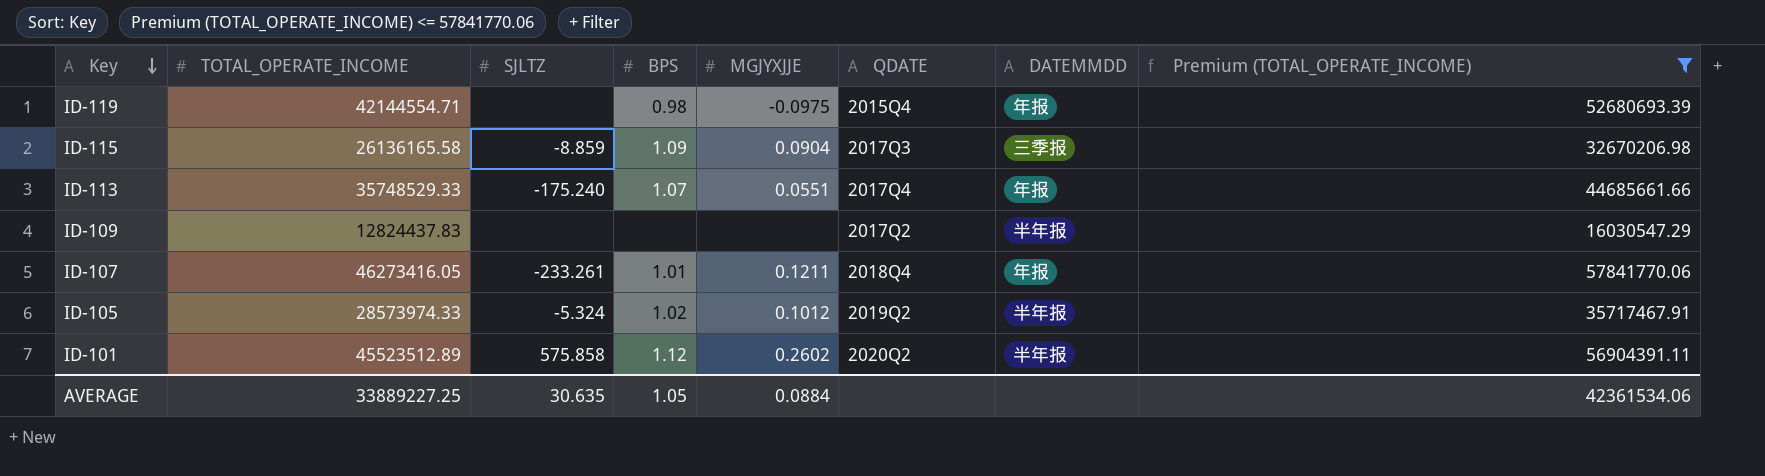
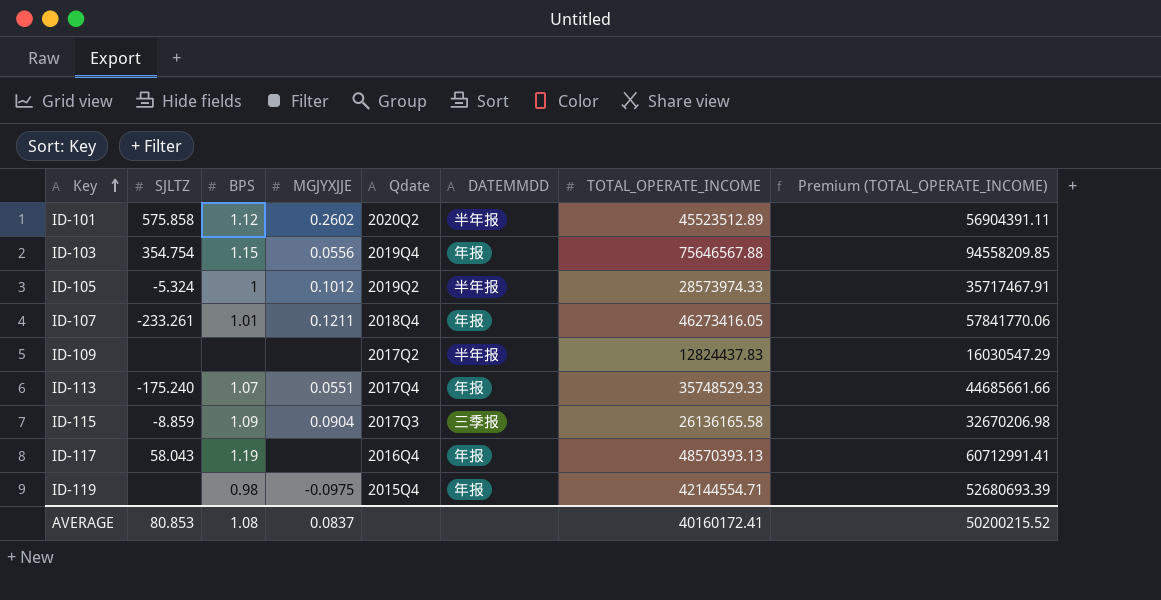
filter: Premium (TOTAL_OPERATE_INCOME) <= 57841770.06 -> none
row order: Key descending -> Key ascending
column name: QDATE -> Qdate
column TOTAL_OPERATE_INCOME | position: 2 -> 7
ID-105 | BPS: 1.02 -> 1
AVERAGE | SJLTZ: 30.635 -> 80.853
AVERAGE | BPS: 1.05 -> 1.08
AVERAGE | MGJYXJJE: 0.0884 -> 0.0837
AVERAGE | TOTAL_OPERATE_INCOME: 33889227.25 -> 40160172.41
AVERAGE | Premium (TOTAL_OPERATE_INCOME): 42361534.06 -> 50200215.52

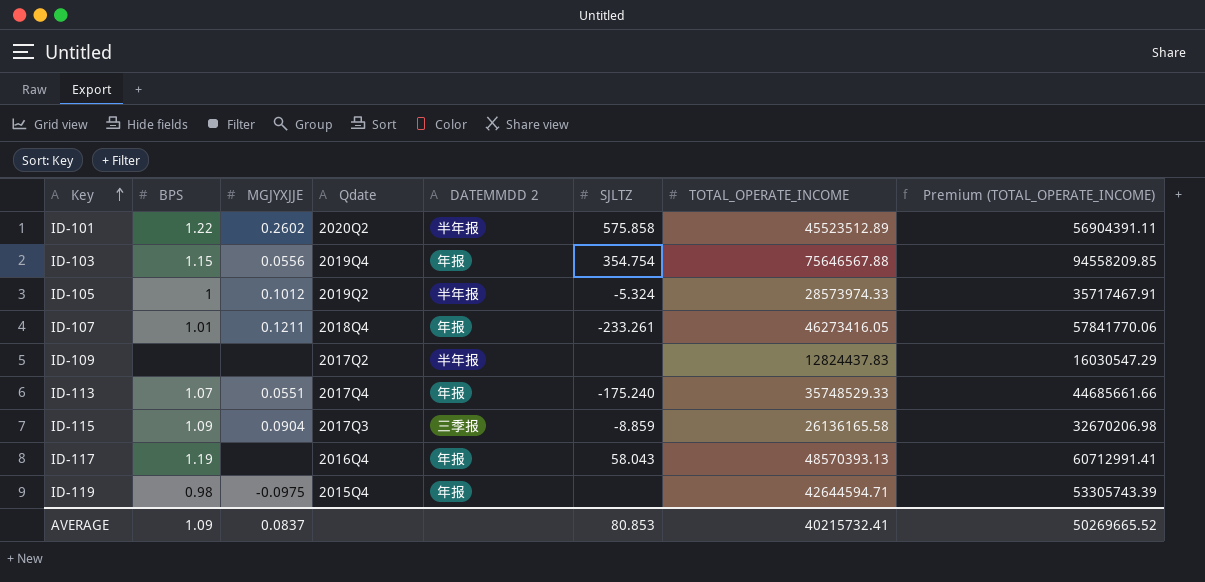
column name: DATEMMDD -> DATEMMDD 2
column SJLTZ | position: 2 -> 6
ID-101 | BPS: 1.12 -> 1.22
ID-119 | TOTAL_OPERATE_INCOME: 42144554.71 -> 42644594.71
ID-119 | Premium (TOTAL_OPERATE_INCOME): 52680693.39 -> 53305743.39
AVERAGE | BPS: 1.08 -> 1.09
AVERAGE | TOTAL_OPERATE_INCOME: 40160172.41 -> 40215732.41
AVERAGE | Premium (TOTAL_OPERATE_INCOME): 50200215.52 -> 50269665.52

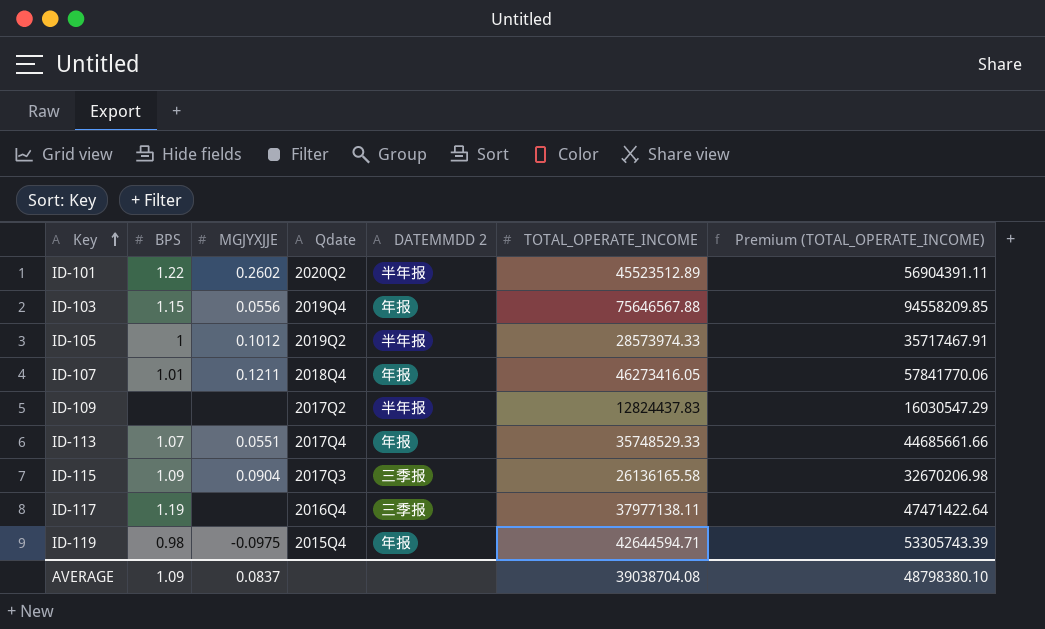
column SJLTZ | position: 6 -> none
ID-117 | DATEMMDD 2: 年报 -> 三季报
ID-117 | TOTAL_OPERATE_INCOME: 48570393.13 -> 37977138.11
ID-117 | Premium (TOTAL_OPERATE_INCOME): 60712991.41 -> 47471422.64
AVERAGE | TOTAL_OPERATE_INCOME: 40215732.41 -> 39038704.08
AVERAGE | Premium (TOTAL_OPERATE_INCOME): 50269665.52 -> 48798380.10

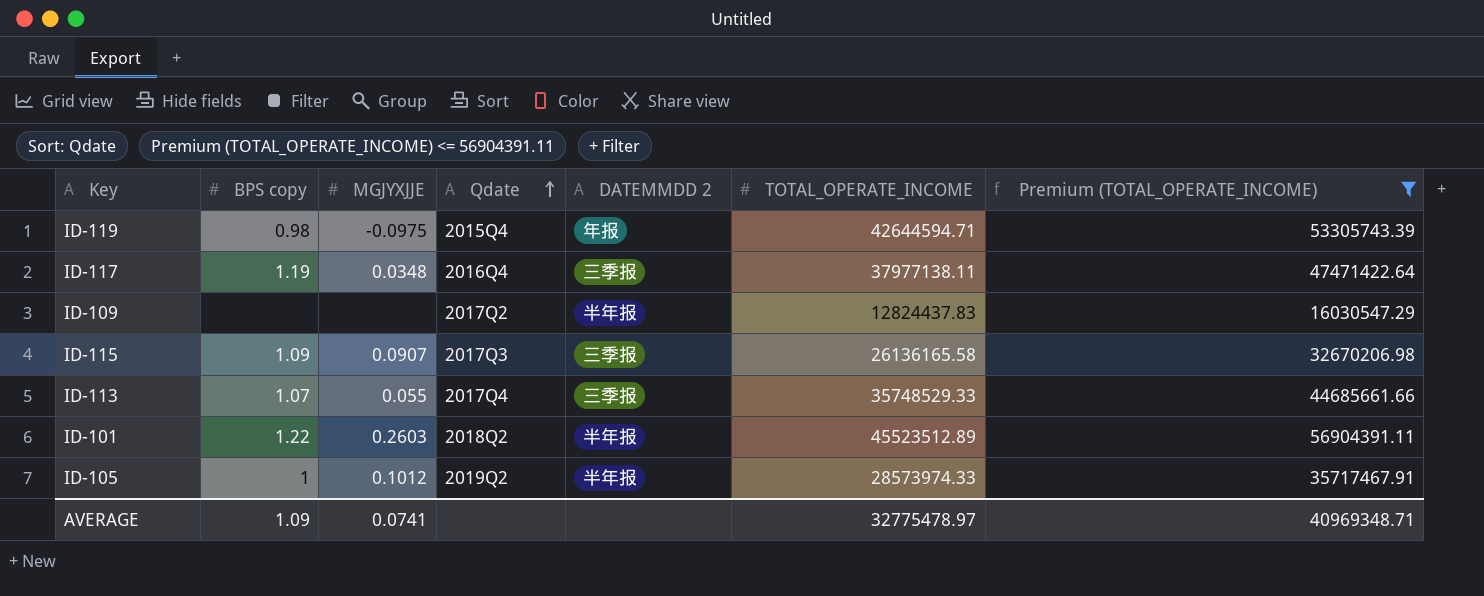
filter: none -> Premium (TOTAL_OPERATE_INCOME) <= 56904391.11
row order: Key ascending -> Qdate ascending
column name: BPS -> BPS copy
ID-117 | MGJYXJJE: none -> 0.0348
ID-115 | MGJYXJJE: 0.0904 -> 0.0907
ID-113 | MGJYXJJE: 0.0551 -> 0.055
ID-113 | DATEMMDD 2: 年报 -> 三季报
ID-101 | MGJYXJJE: 0.2602 -> 0.2603
ID-101 | Qdate: 2020Q2 -> 2018Q2
AVERAGE | MGJYXJJE: 0.0837 -> 0.0741
AVERAGE | TOTAL_OPERATE_INCOME: 39038704.08 -> 32775478.97
AVERAGE | Premium (TOTAL_OPERATE_INCOME): 48798380.10 -> 40969348.71

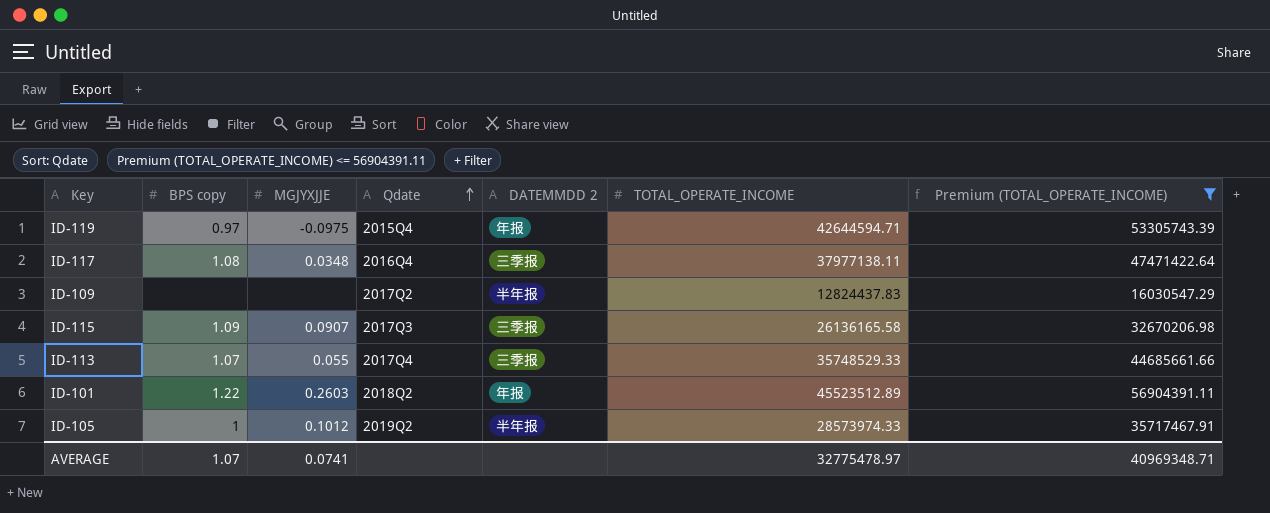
ID-119 | BPS copy: 0.98 -> 0.97
ID-117 | BPS copy: 1.19 -> 1.08
ID-101 | DATEMMDD 2: 半年报 -> 年报
AVERAGE | BPS copy: 1.09 -> 1.07

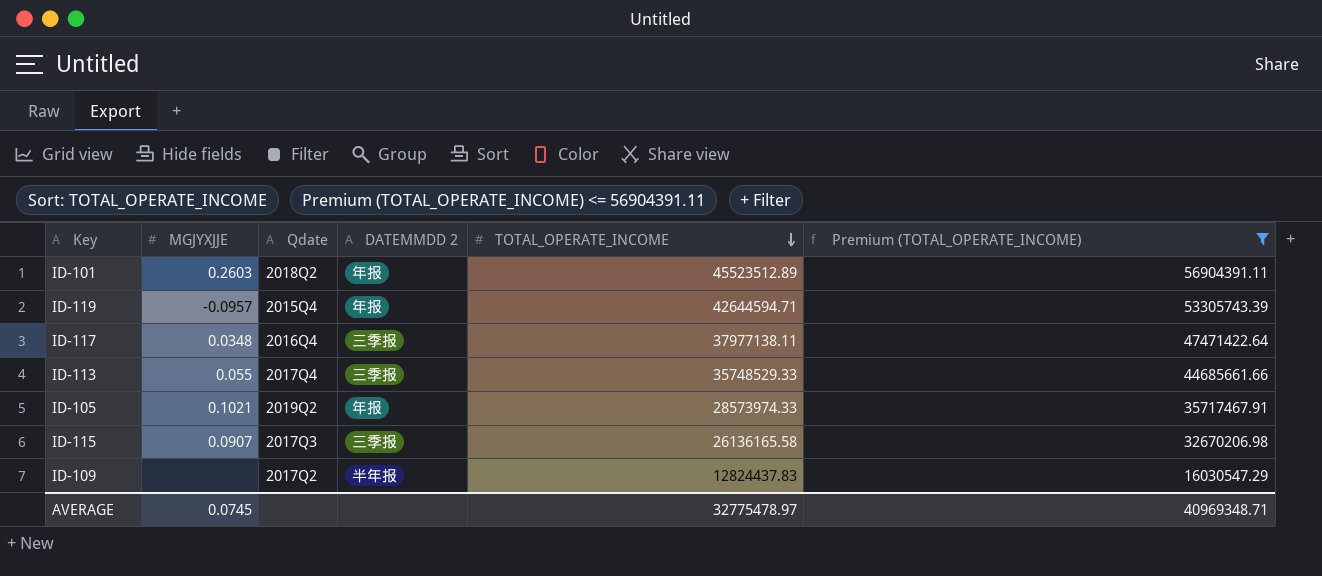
row order: Qdate ascending -> TOTAL_OPERATE_INCOME descending
column BPS copy | position: 2 -> none
ID-119 | MGJYXJJE: -0.0975 -> -0.0957
ID-105 | MGJYXJJE: 0.1012 -> 0.1021
ID-105 | DATEMMDD 2: 半年报 -> 年报
AVERAGE | MGJYXJJE: 0.0741 -> 0.0745

